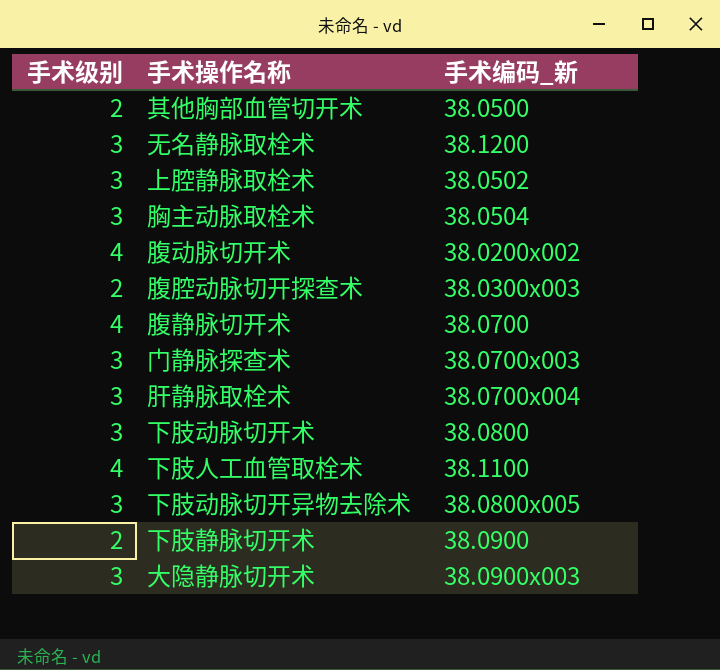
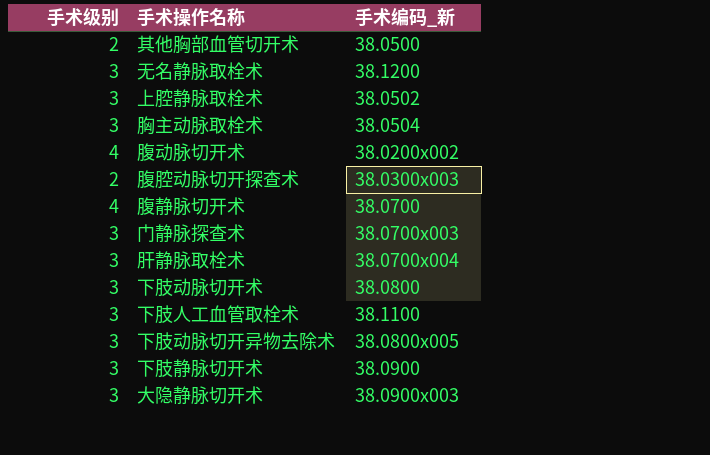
下肢人工血管取栓术 | 手术级别: 4 -> 3
下肢静脉切开术 | 手术级别: 2 -> 3

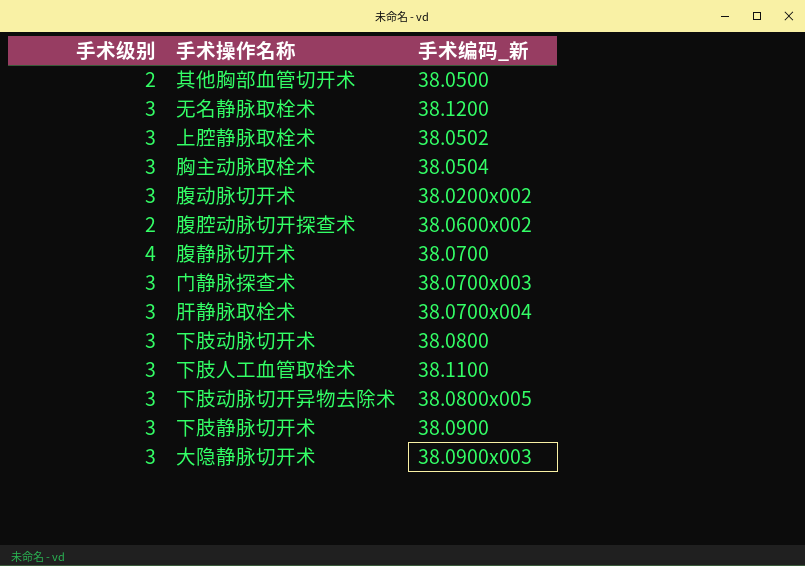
腹动脉切开术 | 手术级别: 4 -> 3
腹腔动脉切开探查术 | 手术编码_新: 38.0300x003 -> 38.0600x002

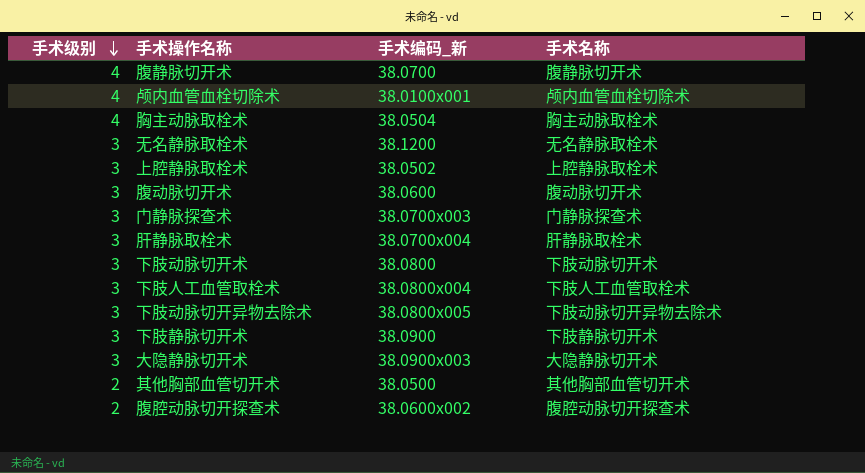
row order: none -> 手术级别 descending
column 手术名称 | position: none -> 4
row 颅内血管血栓切除术: none -> 4 | 38.0100x001 | 颅内血管血栓切除术
胸主动脉取栓术 | 手术级别: 3 -> 4
腹动脉切开术 | 手术编码_新: 38.0200x002 -> 38.0600
下肢人工血管取栓术 | 手术编码_新: 38.1100 -> 38.0800x004

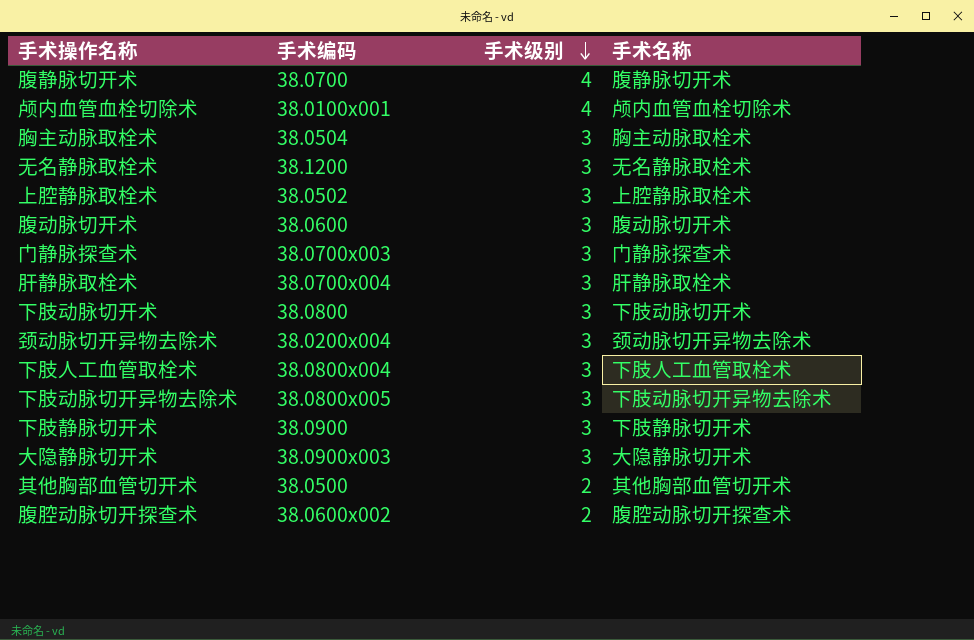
column name: 手术编码_新 -> 手术编码
column 手术级别 | position: 1 -> 3
胸主动脉取栓术 | 手术级别: 4 -> 3
row 颈动脉切开异物去除术: none -> 38.0200x004 | 3 | 颈动脉切开异物去除术

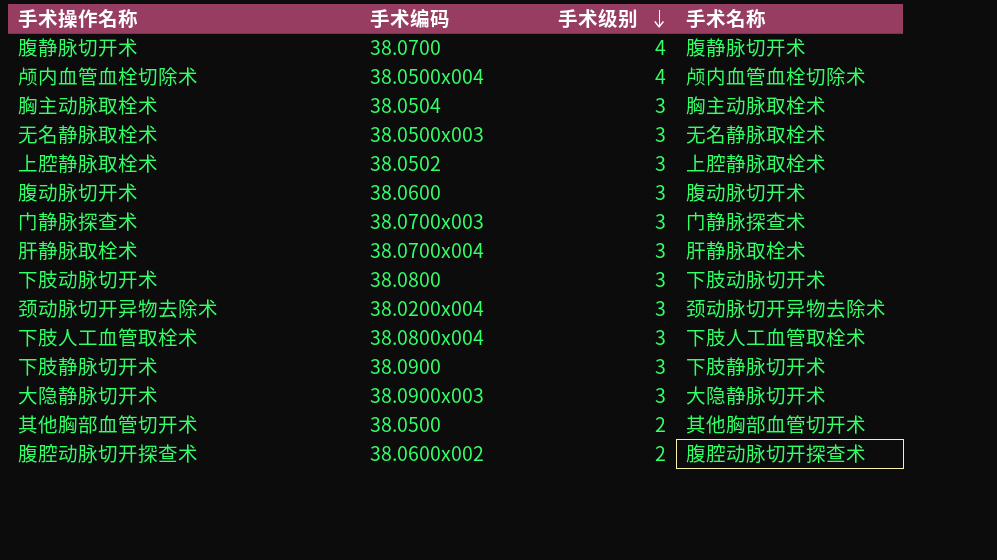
row 下肢动脉切开异物去除术: 38.0800x005 | 3 | 下肢动脉切开异物去除术 -> none
颅内血管血栓切除术 | 手术编码: 38.0100x001 -> 38.0500x004
无名静脉取栓术 | 手术编码: 38.1200 -> 38.0500x003

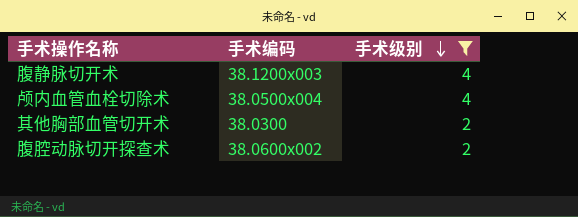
filter: none -> 手术级别 != 3
column 手术名称 | position: 4 -> none
腹静脉切开术 | 手术编码: 38.0700 -> 38.1200x003
其他胸部血管切开术 | 手术编码: 38.0500 -> 38.0300

